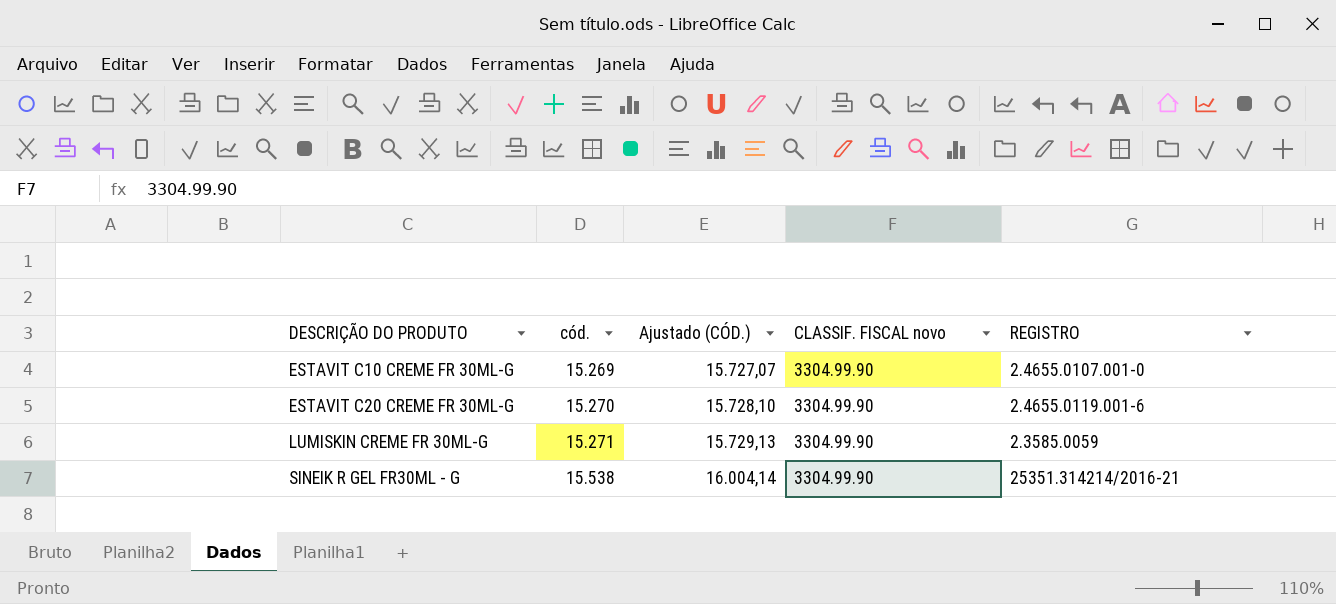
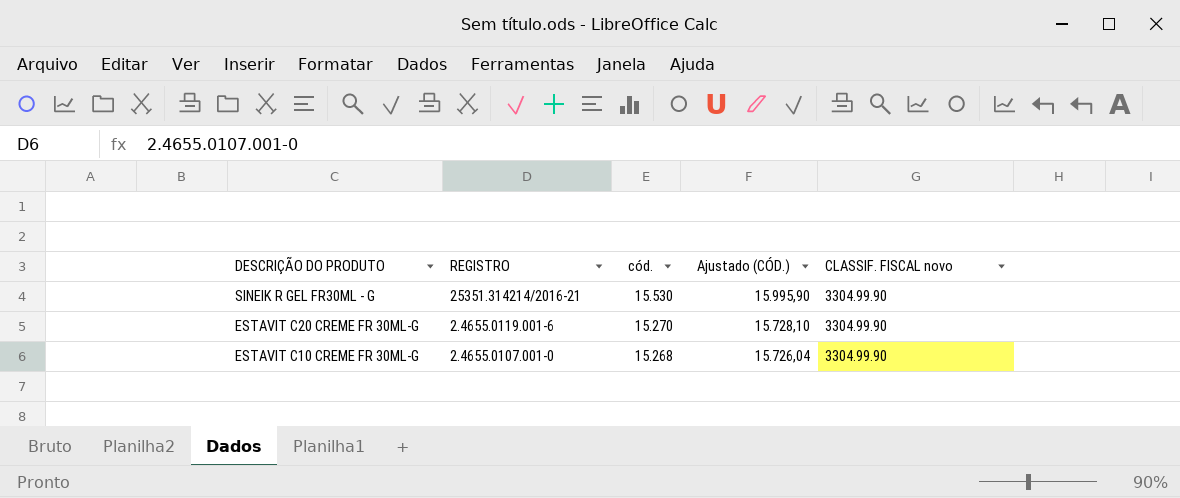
row order: DESCRIÇÃO DO PRODUTO ascending -> DESCRIÇÃO DO PRODUTO descending
column REGISTRO | position: 5 -> 2
row LUMISKIN CREME FR 30ML-G: 15.271 | 15.729,13 | 3304.99.90 | 2.3585.0059 -> none
SINEIK R GEL FR30ML - G | cód.: 15.538 -> 15.530
SINEIK R GEL FR30ML - G | Ajustado (CÓD.): 16.004,14 -> 15.995,90
ESTAVIT C10 CREME FR 30ML-G | cód.: 15.269 -> 15.268
ESTAVIT C10 CREME FR 30ML-G | Ajustado (CÓD.): 15.727,07 -> 15.726,04

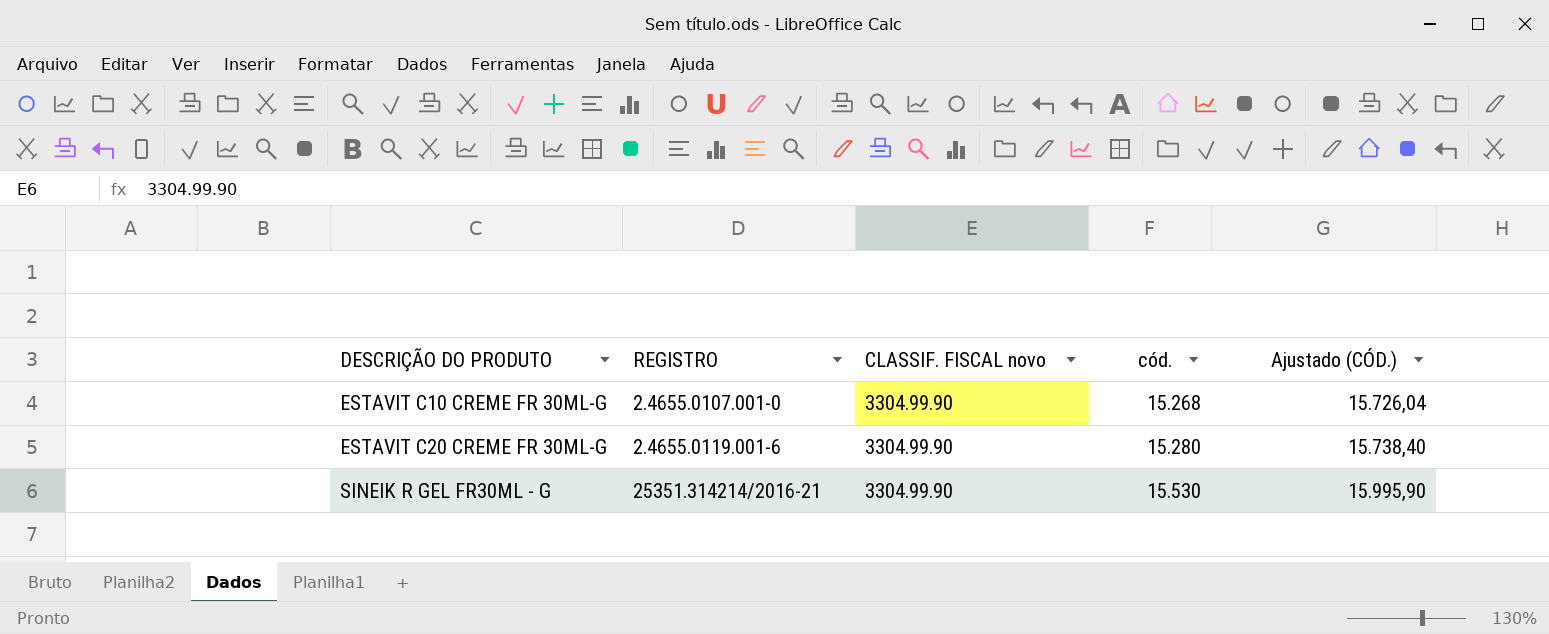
row order: DESCRIÇÃO DO PRODUTO descending -> DESCRIÇÃO DO PRODUTO ascending
column CLASSIF. FISCAL novo | position: 5 -> 3
ESTAVIT C20 CREME FR 30ML-G | cód.: 15.270 -> 15.280
ESTAVIT C20 CREME FR 30ML-G | Ajustado (CÓD.): 15.728,10 -> 15.738,40

